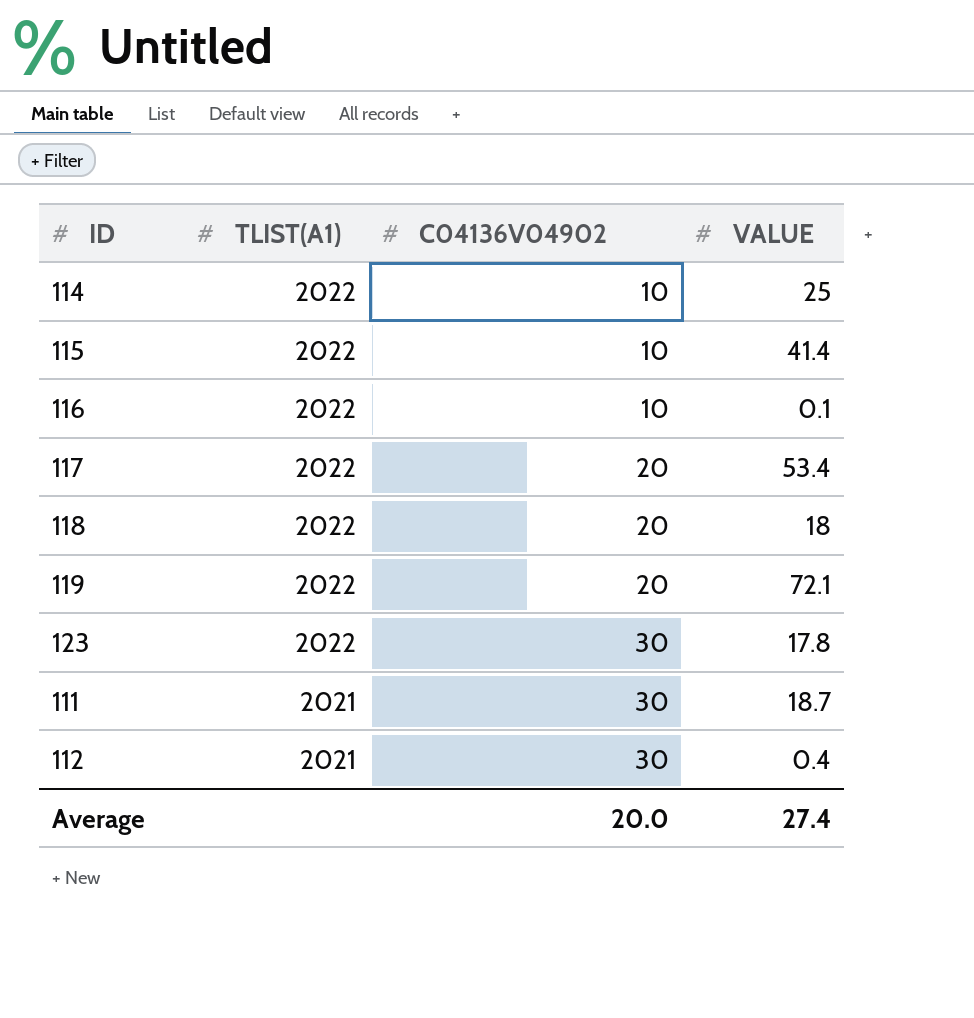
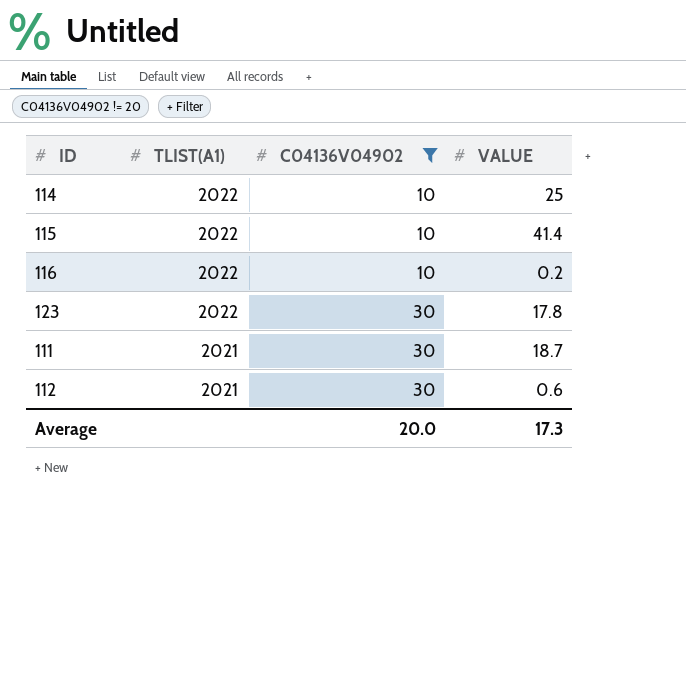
filter: none -> C04136V04902 != 20
116 | VALUE: 0.1 -> 0.2
112 | VALUE: 0.4 -> 0.6
Average | VALUE: 27.4 -> 17.3

